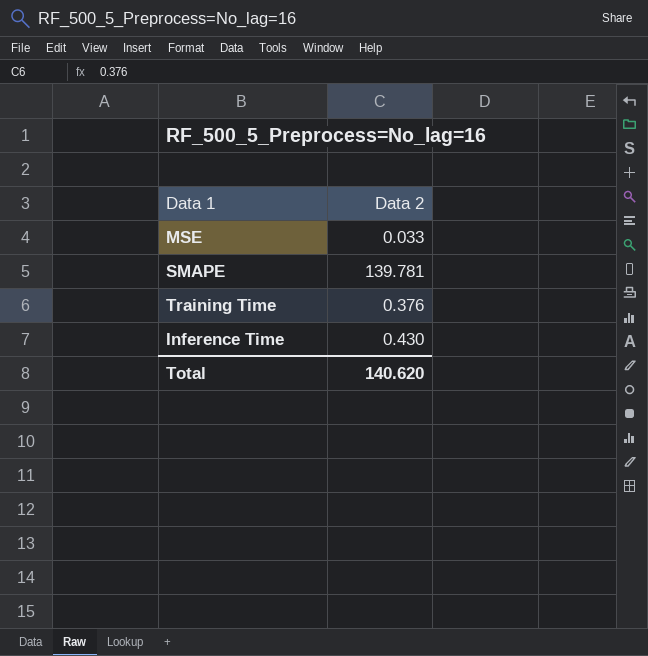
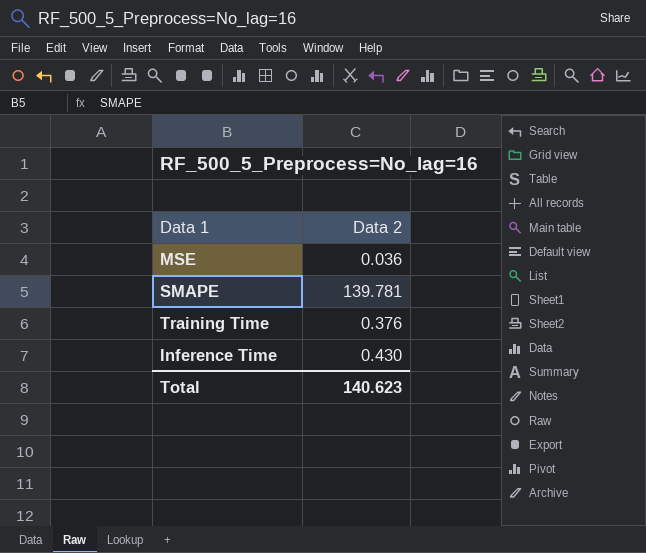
MSE | Data 2: 0.033 -> 0.036
Total | Data 2: 140.620 -> 140.623

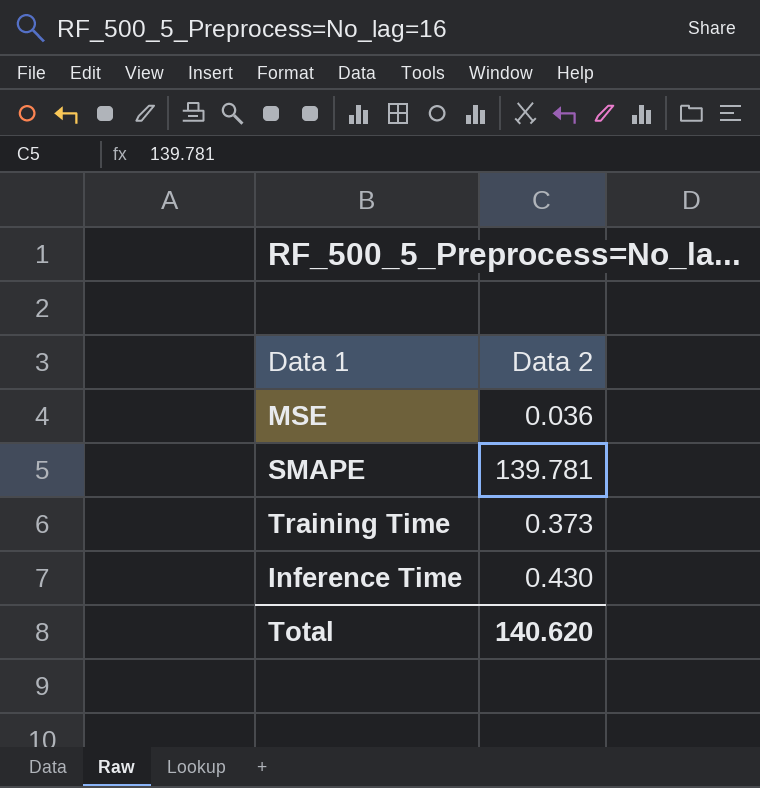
Training Time | Data 2: 0.376 -> 0.373
Total | Data 2: 140.623 -> 140.620

